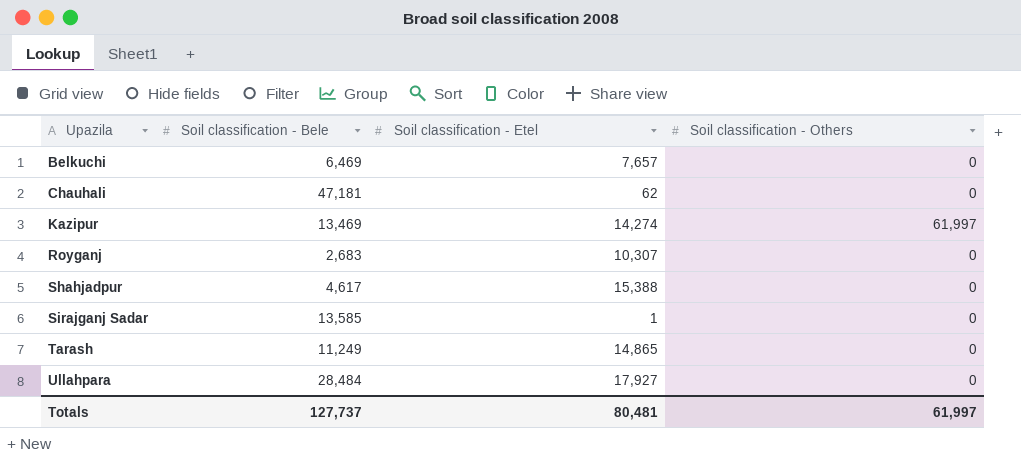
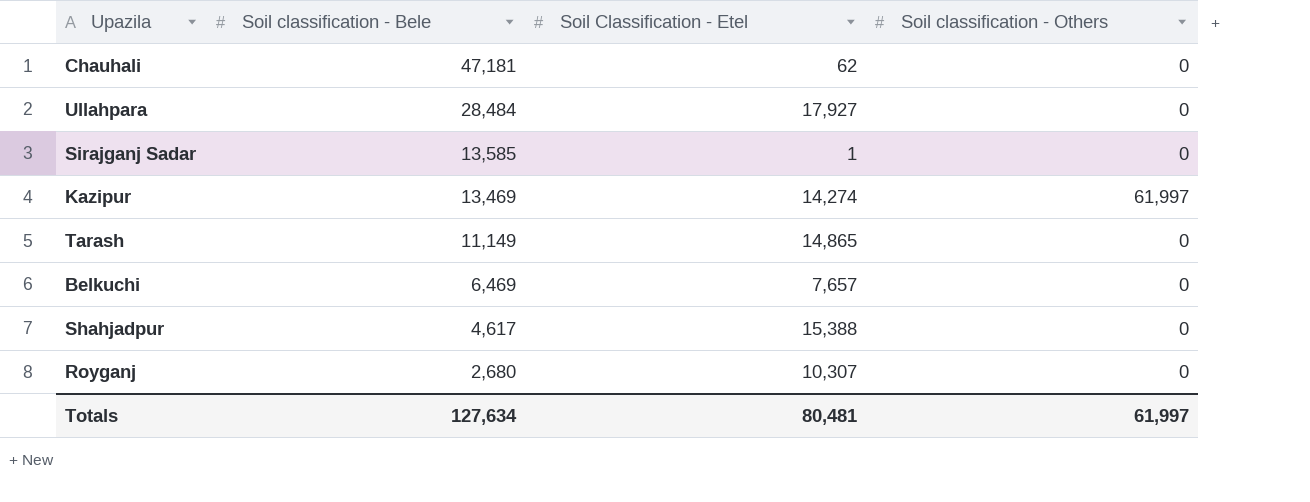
row order: Upazila ascending -> Soil classification - Bele descending
column name: Soil classification - Etel -> Soil Classification - Etel
Tarash | Soil classification - Bele: 11,249 -> 11,149
Royganj | Soil classification - Bele: 2,683 -> 2,680
Totals | Soil classification - Bele: 127,737 -> 127,634

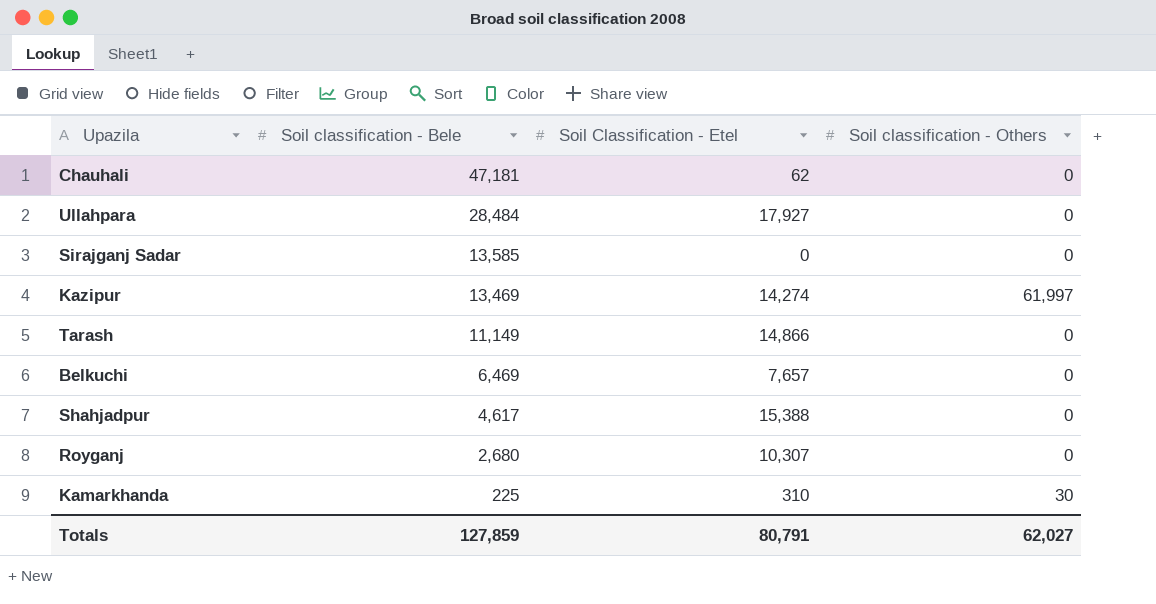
Sirajganj Sadar | Soil Classification - Etel: 1 -> 0
Tarash | Soil Classification - Etel: 14,865 -> 14,866
row Kamarkhanda: none -> 225 | 310 | 30
Totals | Soil classification - Bele: 127,634 -> 127,859
Totals | Soil Classification - Etel: 80,481 -> 80,791
Totals | Soil classification - Others: 61,997 -> 62,027

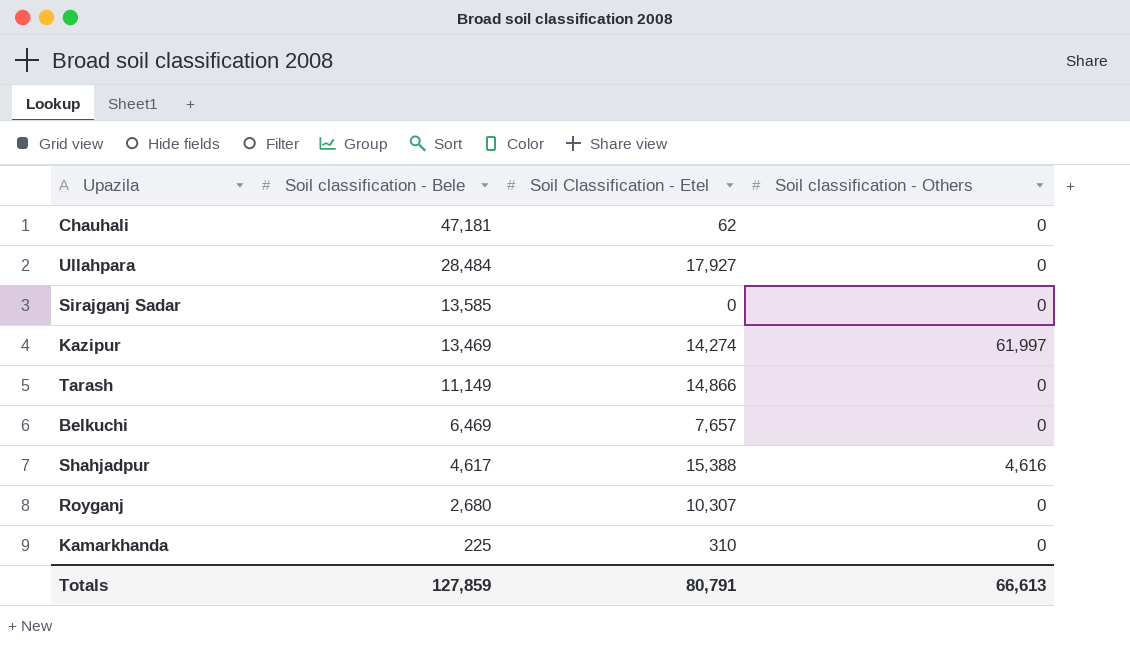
Shahjadpur | Soil classification - Others: 0 -> 4,616
Kamarkhanda | Soil classification - Others: 30 -> 0
Totals | Soil classification - Others: 62,027 -> 66,613

